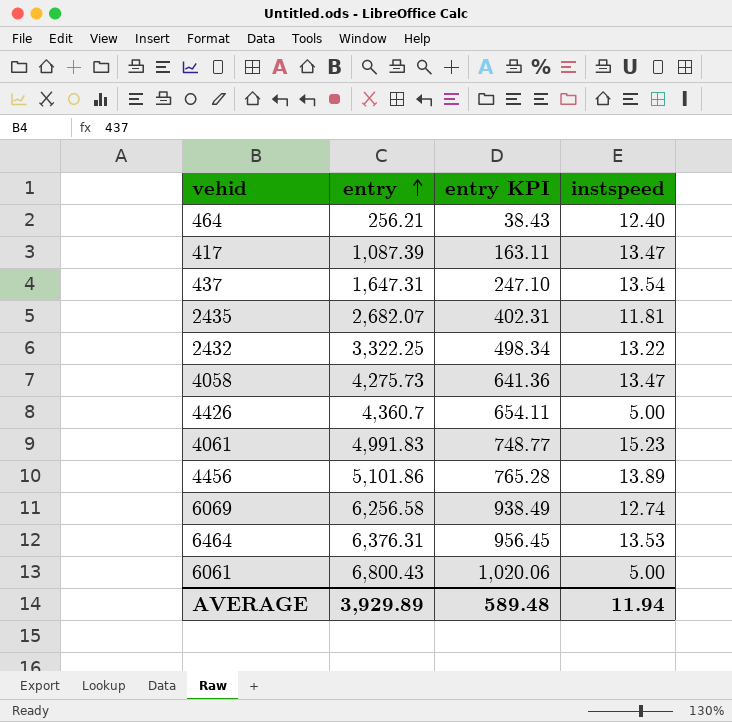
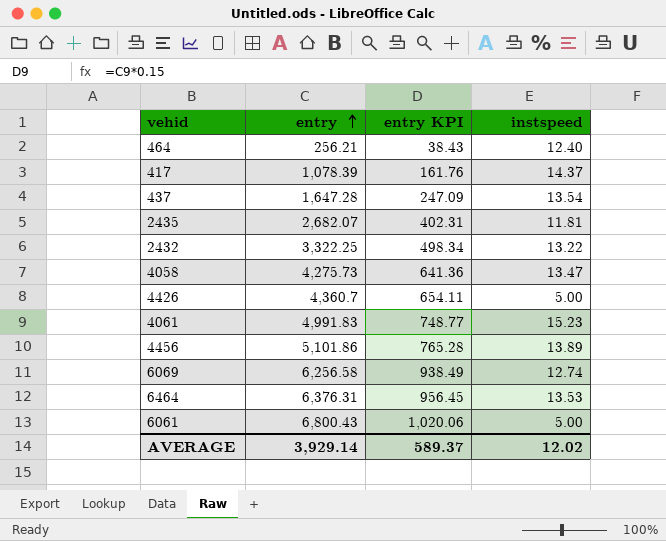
417 | entry: 1,087.39 -> 1,078.39
417 | entry KPI: 163.11 -> 161.76
417 | instspeed: 13.47 -> 14.37
437 | entry: 1,647.31 -> 1,647.28
437 | entry KPI: 247.10 -> 247.09
AVERAGE | entry: 3,929.89 -> 3,929.14
AVERAGE | entry KPI: 589.48 -> 589.37
AVERAGE | instspeed: 11.94 -> 12.02

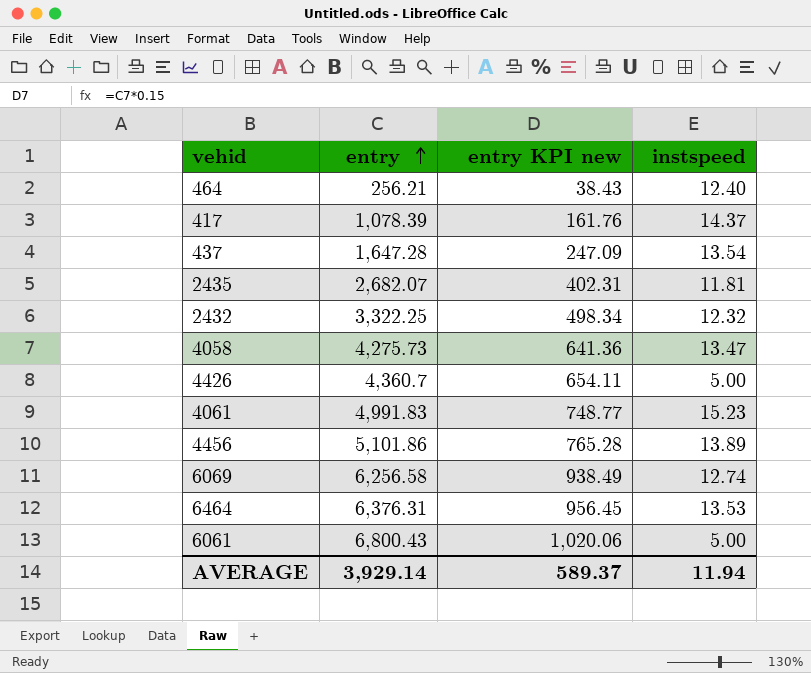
column name: entry KPI -> entry KPI new
2432 | instspeed: 13.22 -> 12.32
AVERAGE | instspeed: 12.02 -> 11.94

